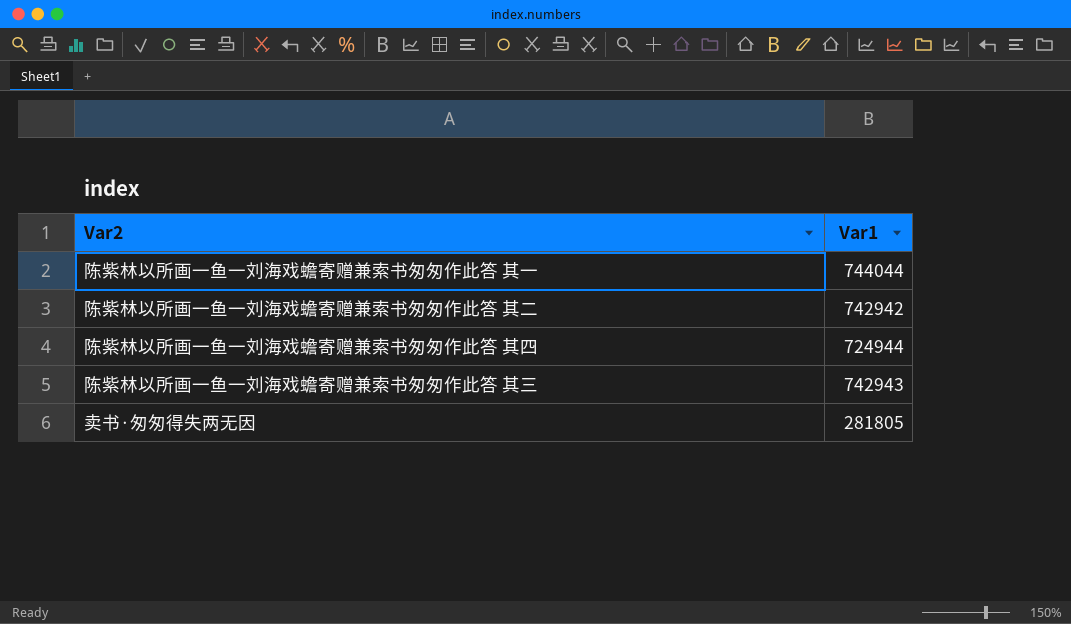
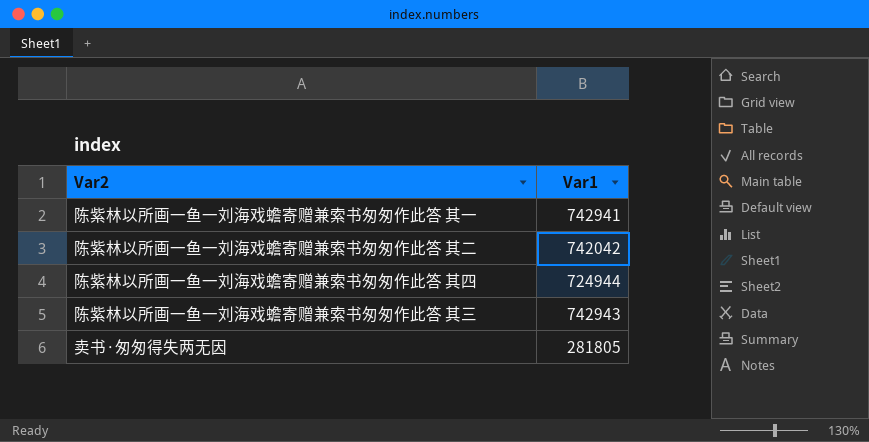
陈紫林以所画一鱼一刘海戏蟾寄赠兼索书匆匆作此答 其一 | Var1: 744044 -> 742941
陈紫林以所画一鱼一刘海戏蟾寄赠兼索书匆匆作此答 其二 | Var1: 742942 -> 742042

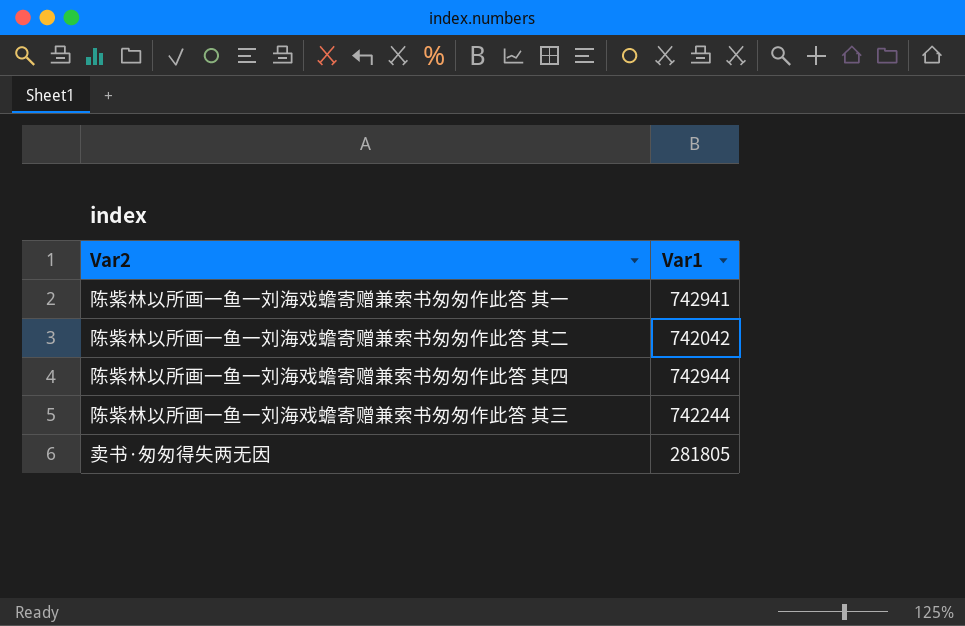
陈紫林以所画一鱼一刘海戏蟾寄赠兼索书匆匆作此答 其四 | Var1: 724944 -> 742944
陈紫林以所画一鱼一刘海戏蟾寄赠兼索书匆匆作此答 其三 | Var1: 742943 -> 742244

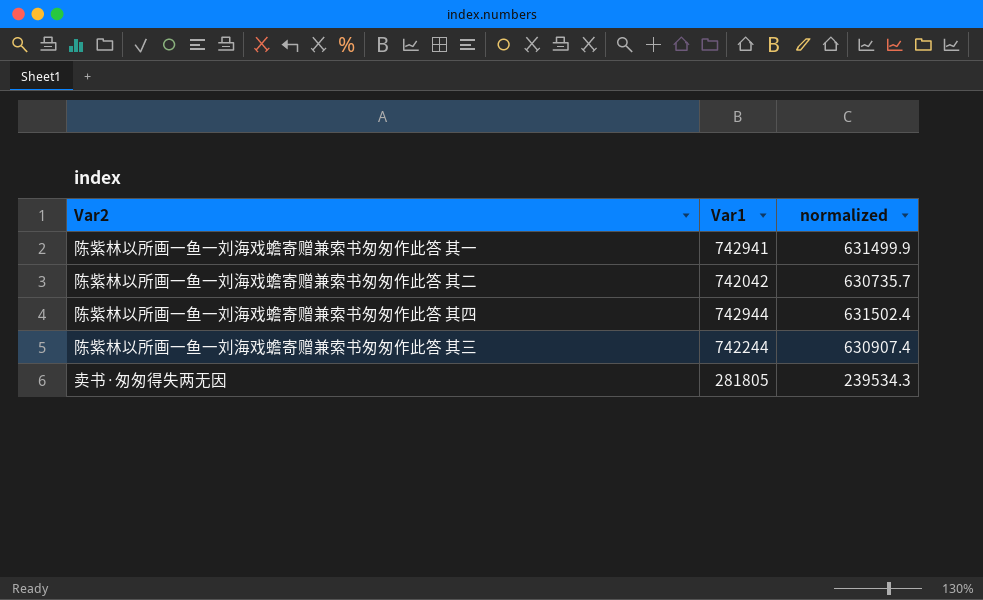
column normalized | formula: none -> [Var1] * 0.85

